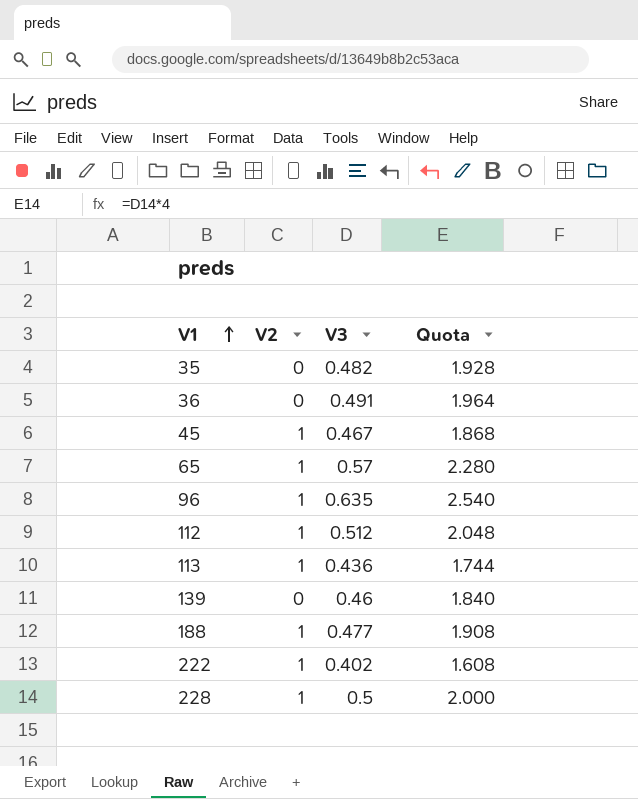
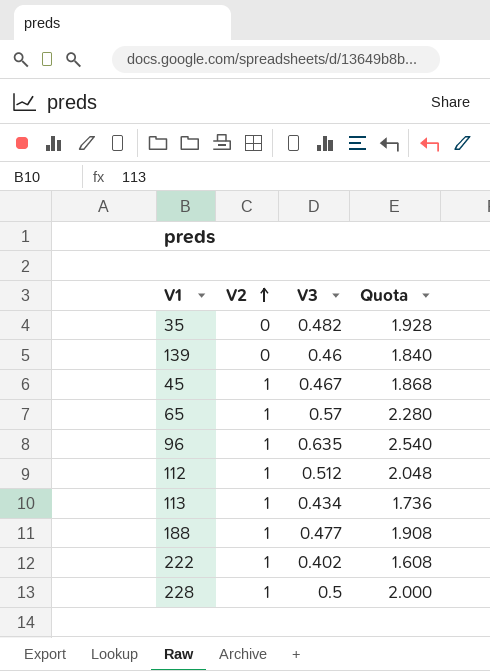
row order: V1 ascending -> V2 ascending
row 36: 0 | 0.491 | 1.964 -> none
113 | V3: 0.436 -> 0.434
113 | Quota: 1.744 -> 1.736

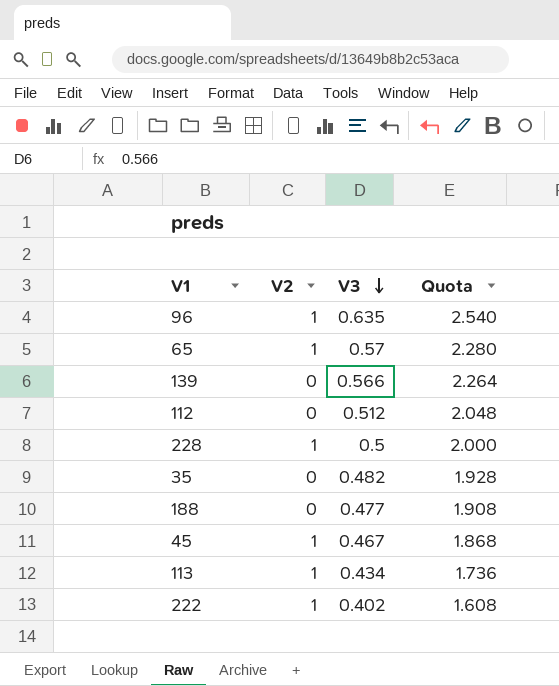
row order: V2 ascending -> V3 descending
139 | V3: 0.46 -> 0.566
139 | Quota: 1.840 -> 2.264
112 | V2: 1 -> 0
188 | V2: 1 -> 0

